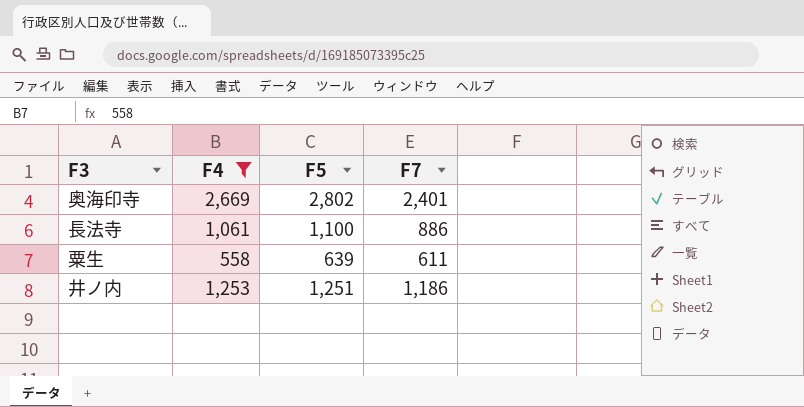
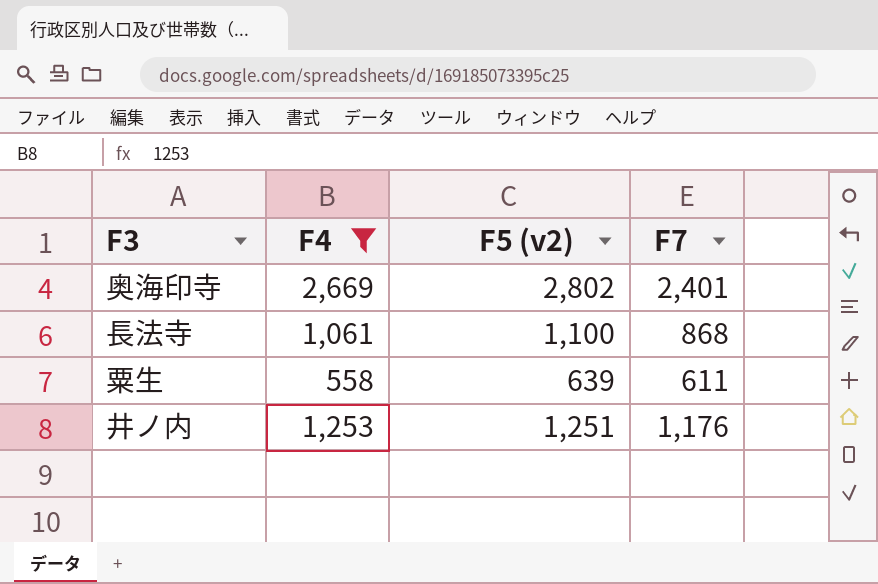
column name: F5 -> F5 (v2)
長法寺 | F7: 886 -> 868
井ノ内 | F7: 1,186 -> 1,176

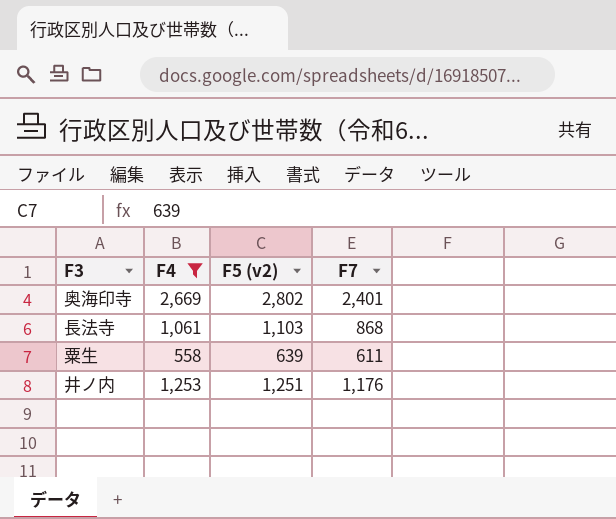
長法寺 | F5 (v2): 1,100 -> 1,103

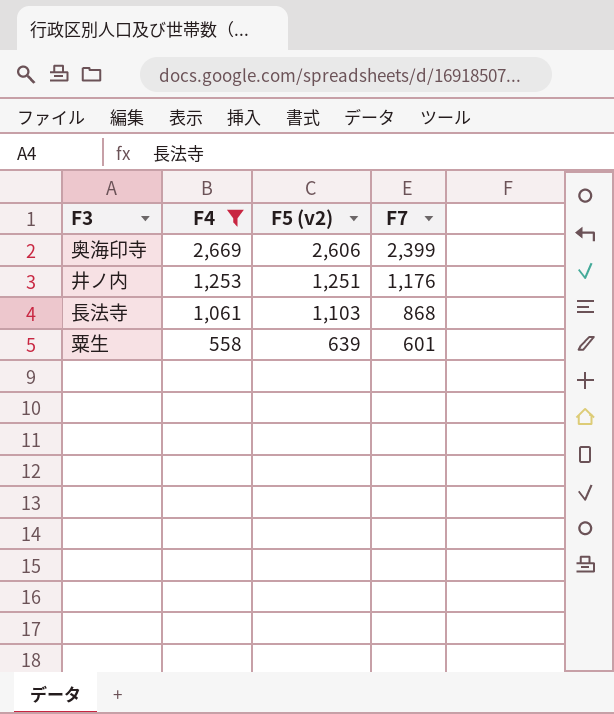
row order: none -> F4 descending
奥海印寺 | F5 (v2): 2,802 -> 2,606
奥海印寺 | F7: 2,401 -> 2,399
粟生 | F7: 611 -> 601

